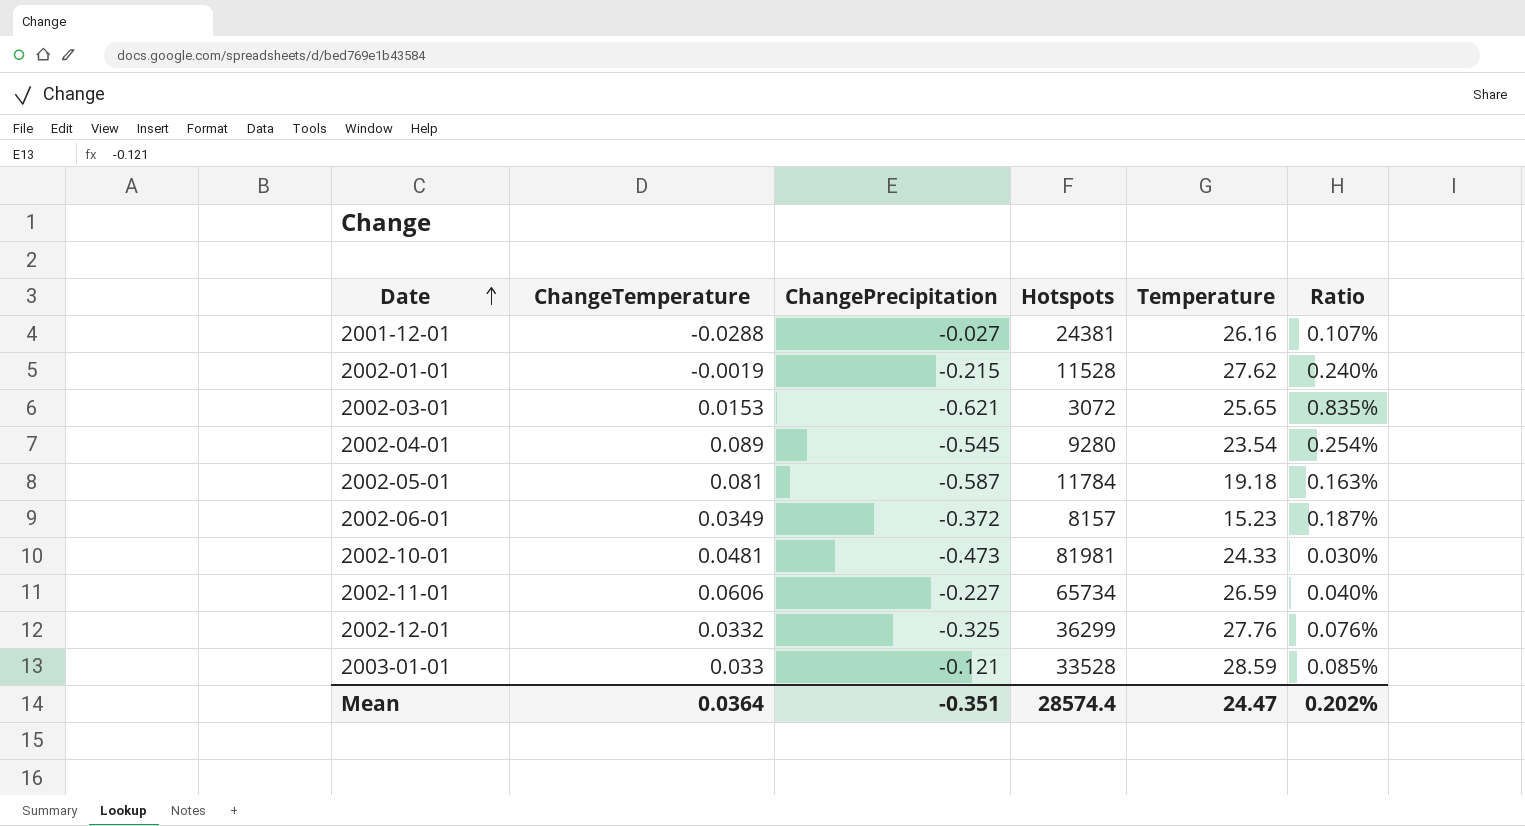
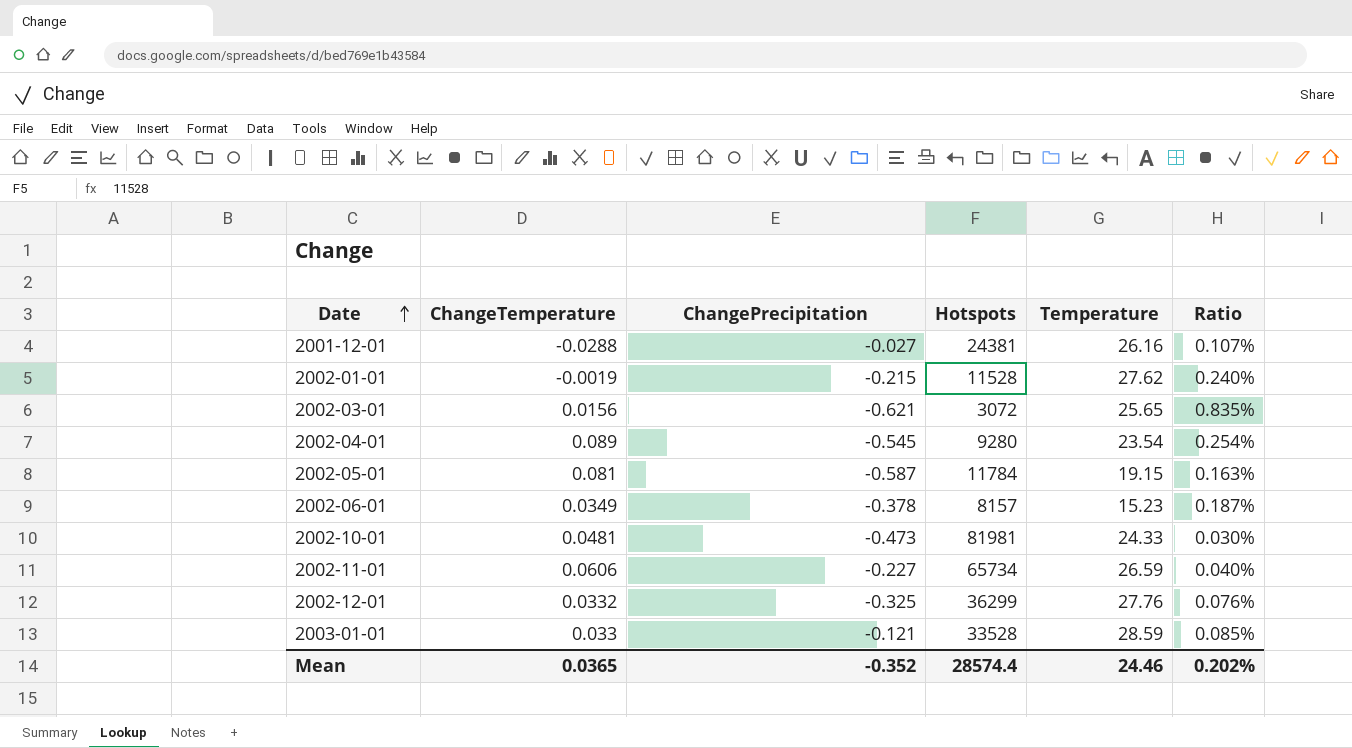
2002-03-01 | ChangeTemperature: 0.0153 -> 0.0156
2002-05-01 | Temperature: 19.18 -> 19.15
2002-06-01 | ChangePrecipitation: -0.372 -> -0.378
Mean | ChangeTemperature: 0.0364 -> 0.0365
Mean | ChangePrecipitation: -0.351 -> -0.352
Mean | Temperature: 24.47 -> 24.46

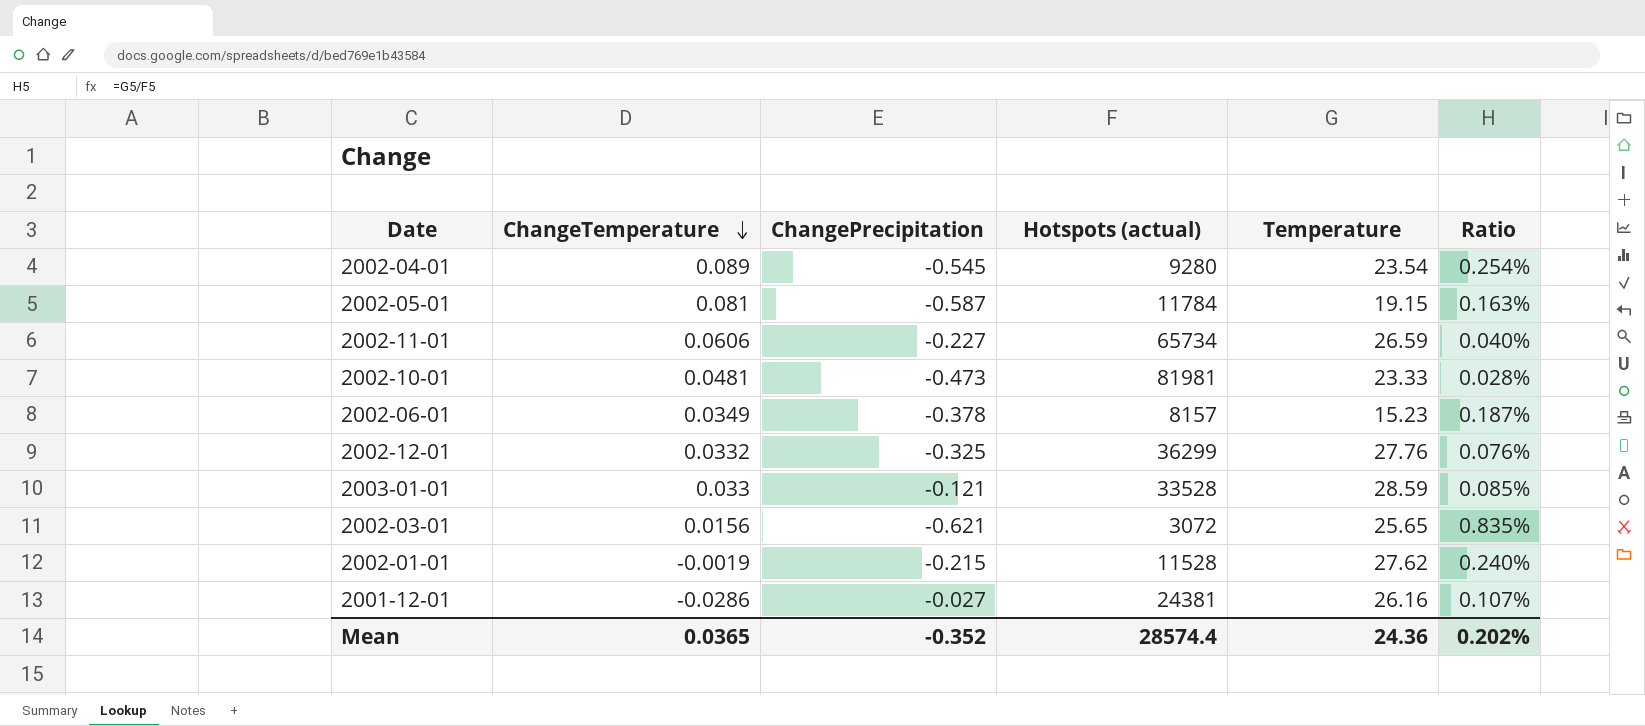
row order: Date ascending -> ChangeTemperature descending
column name: Hotspots -> Hotspots (actual)
2002-10-01 | Temperature: 24.33 -> 23.33
2002-10-01 | Ratio: 0.030% -> 0.028%
2001-12-01 | ChangeTemperature: -0.0288 -> -0.0286
Mean | Temperature: 24.46 -> 24.36

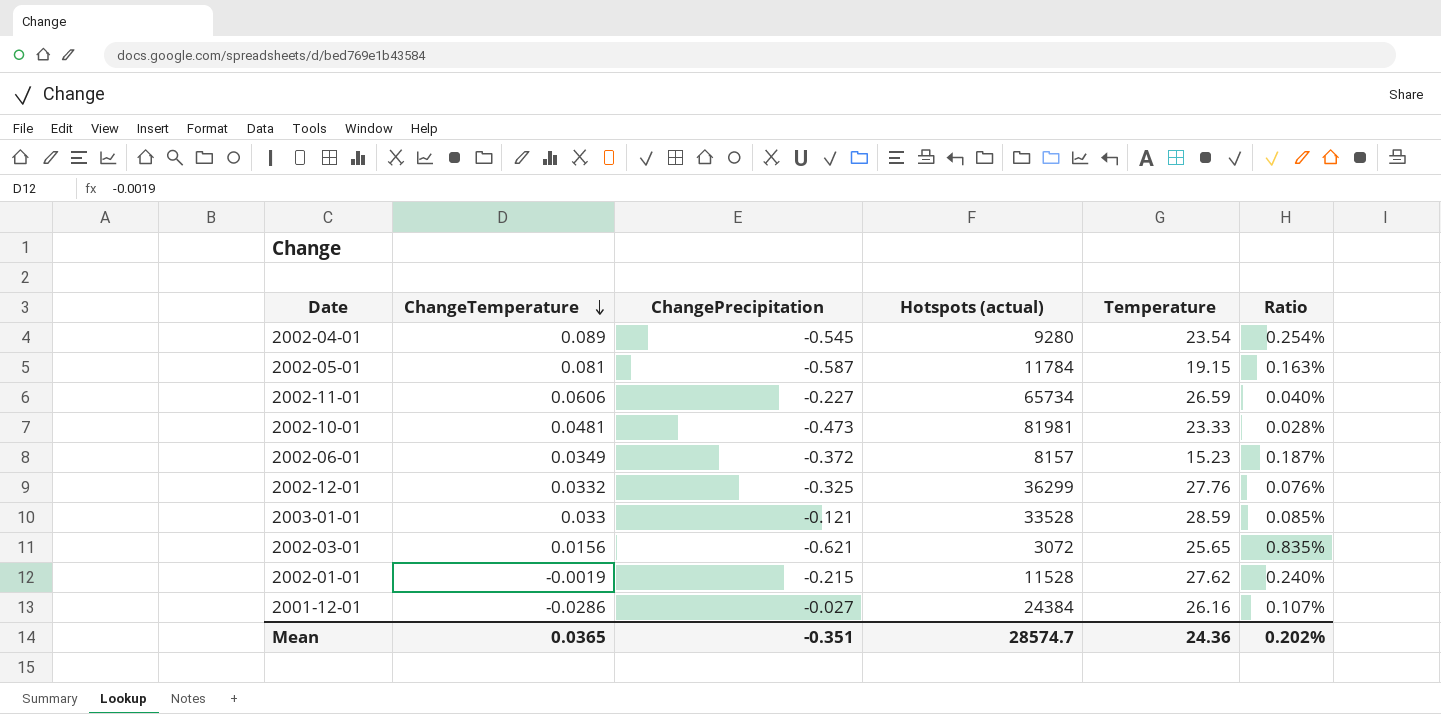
2002-06-01 | ChangePrecipitation: -0.378 -> -0.372
2001-12-01 | Hotspots (actual): 24381 -> 24384
Mean | ChangePrecipitation: -0.352 -> -0.351
Mean | Hotspots (actual): 28574.4 -> 28574.7

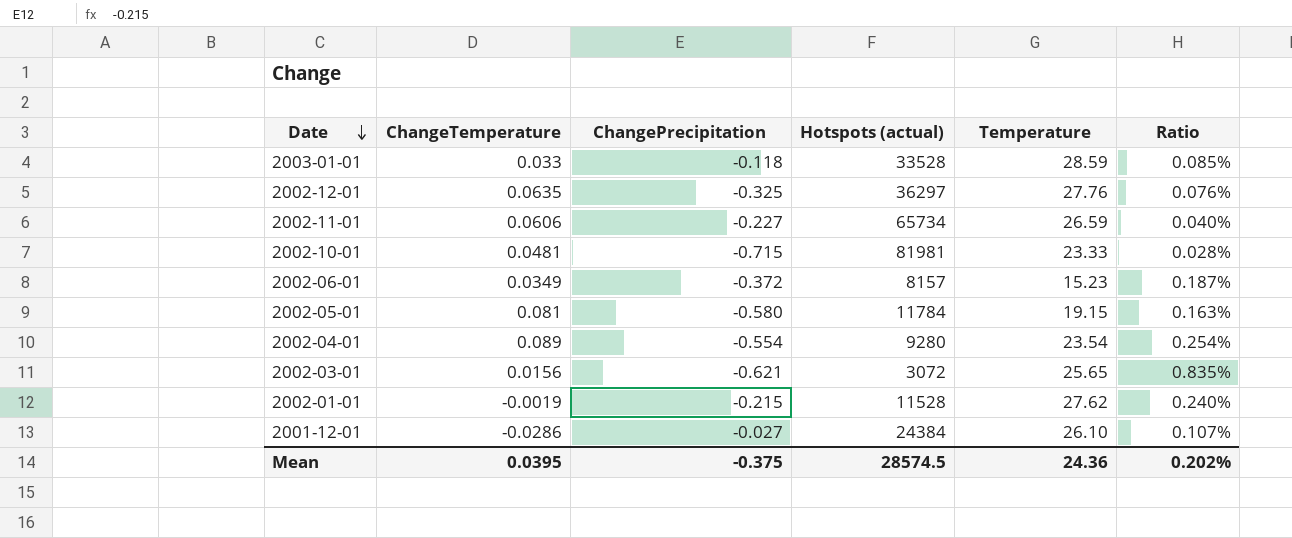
row order: ChangeTemperature descending -> Date descending
2003-01-01 | ChangePrecipitation: -0.121 -> -0.118
2002-12-01 | ChangeTemperature: 0.0332 -> 0.0635
2002-12-01 | Hotspots (actual): 36299 -> 36297
2002-10-01 | ChangePrecipitation: -0.473 -> -0.715
2002-05-01 | ChangePrecipitation: -0.587 -> -0.580
2002-04-01 | ChangePrecipitation: -0.545 -> -0.554
2001-12-01 | Temperature: 26.16 -> 26.10
Mean | ChangeTemperature: 0.0365 -> 0.0395
Mean | ChangePrecipitation: -0.351 -> -0.375
Mean | Hotspots (actual): 28574.7 -> 28574.5

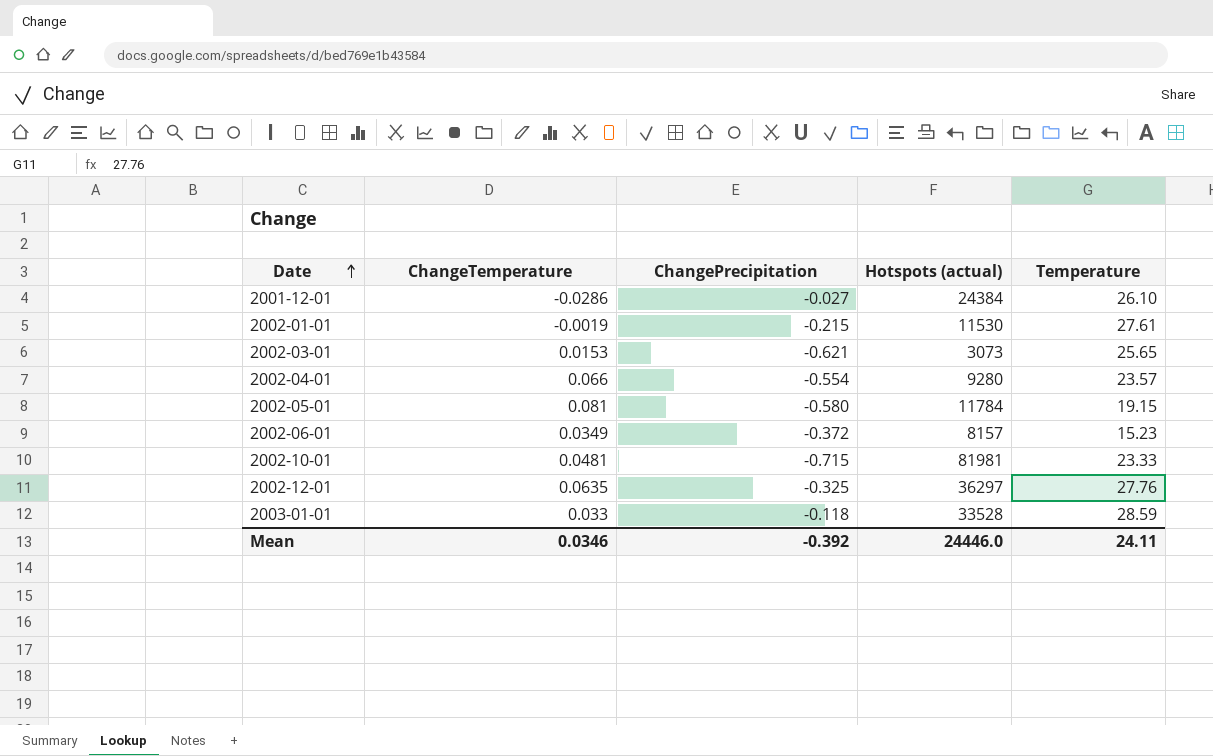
row order: Date descending -> Date ascending
column Ratio | formula: [Temperature] / [Hotspots (actual)] -> none
row 2002-11-01: 0.0606 | -0.227 | 65734 | 26.59 | 0.040% -> none
2002-01-01 | Hotspots (actual): 11528 -> 11530
2002-01-01 | Temperature: 27.62 -> 27.61
2002-03-01 | ChangeTemperature: 0.0156 -> 0.0153
2002-03-01 | Hotspots (actual): 3072 -> 3073
2002-04-01 | ChangeTemperature: 0.089 -> 0.066
2002-04-01 | Temperature: 23.54 -> 23.57
Mean | ChangeTemperature: 0.0395 -> 0.0346
Mean | ChangePrecipitation: -0.375 -> -0.392
Mean | Hotspots (actual): 28574.5 -> 24446.0
Mean | Temperature: 24.36 -> 24.11

